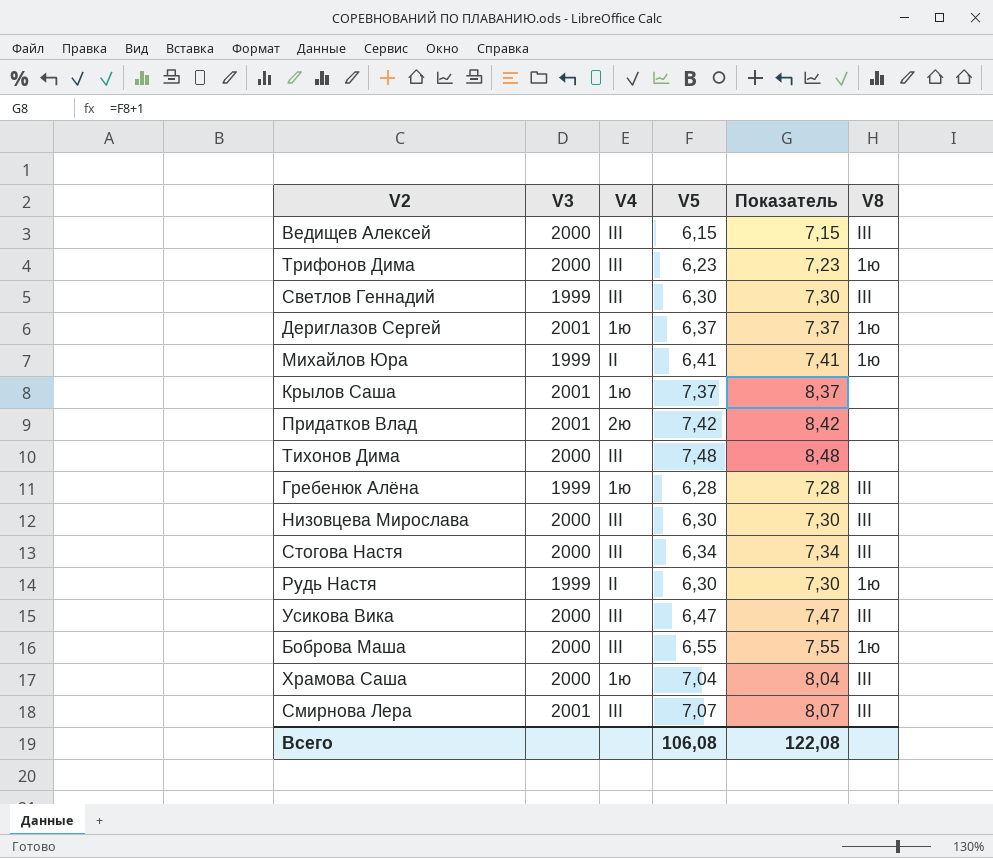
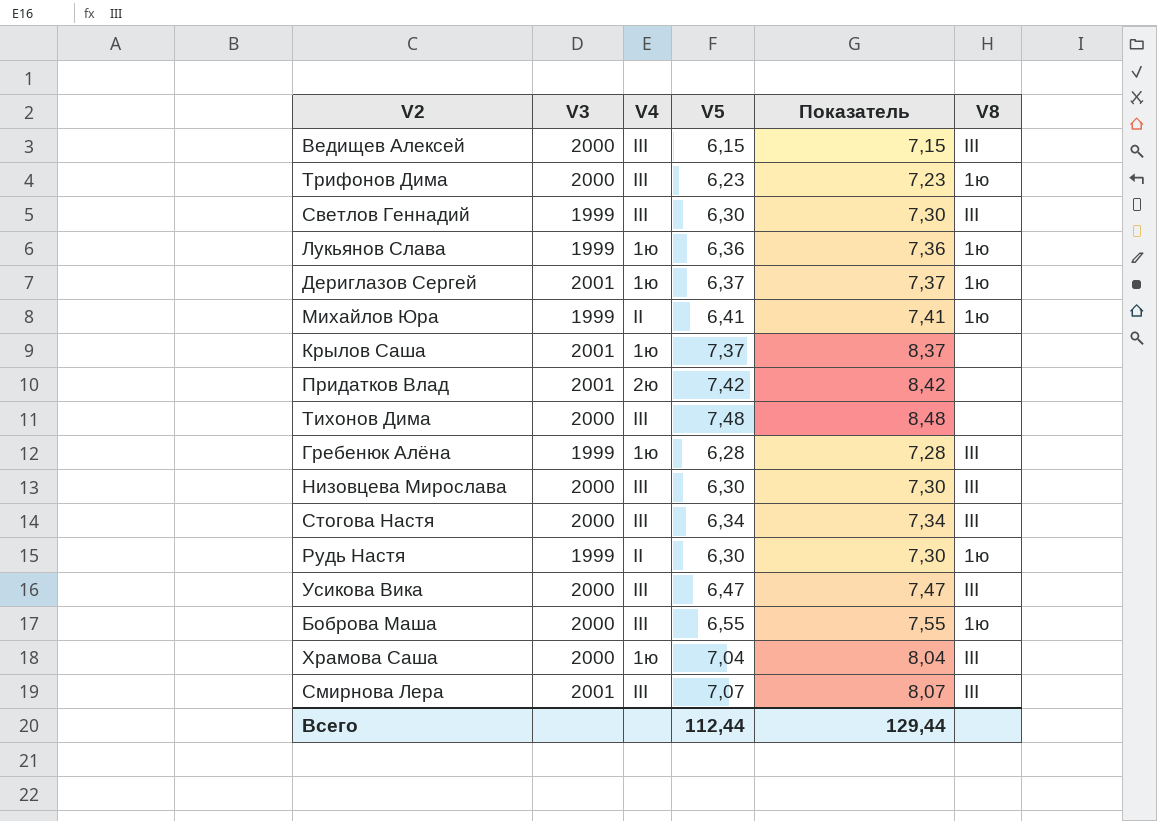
row Лукьянов Слава: none -> 1999 | 1ю | 6,36 | 7,36 | 1ю
Всего | V5: 106,08 -> 112,44
Всего | Показатель: 122,08 -> 129,44

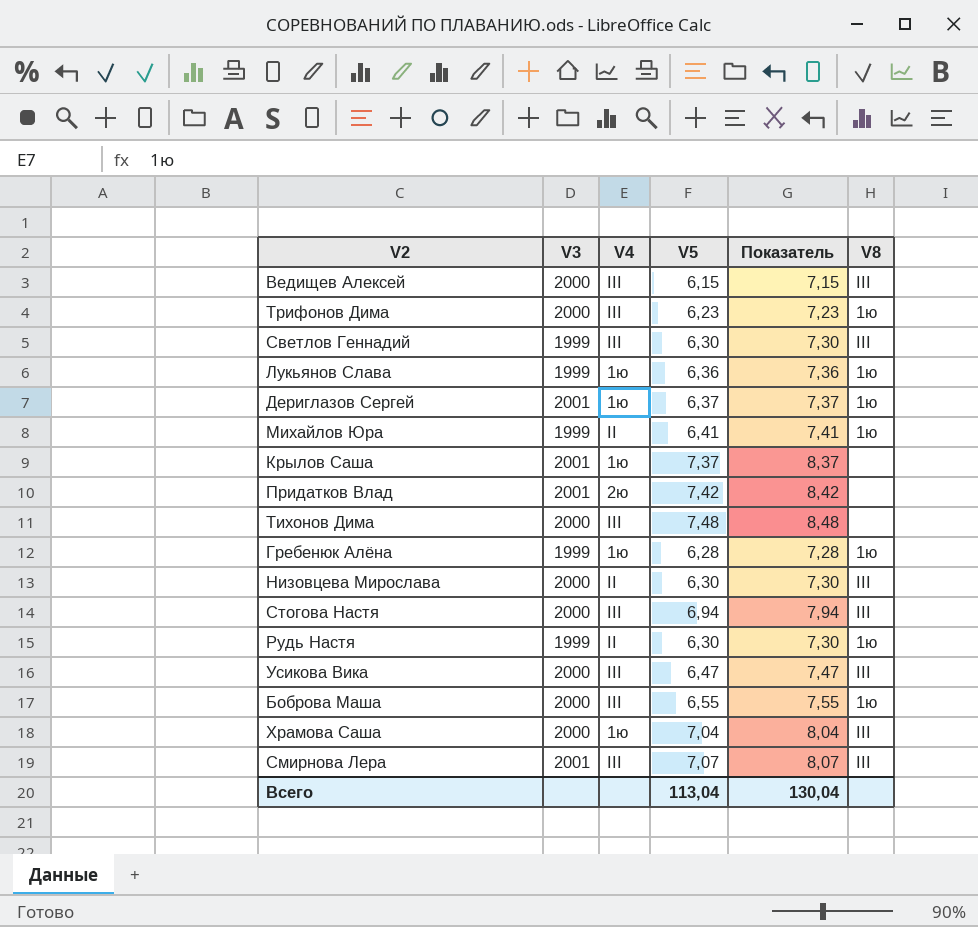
Гребенюк Алёна | V8: III -> 1ю
Низовцева Мирослава | V4: III -> II
Стогова Настя | V5: 6,34 -> 6,94
Стогова Настя | Показатель: 7,34 -> 7,94
Всего | V5: 112,44 -> 113,04
Всего | Показатель: 129,44 -> 130,04

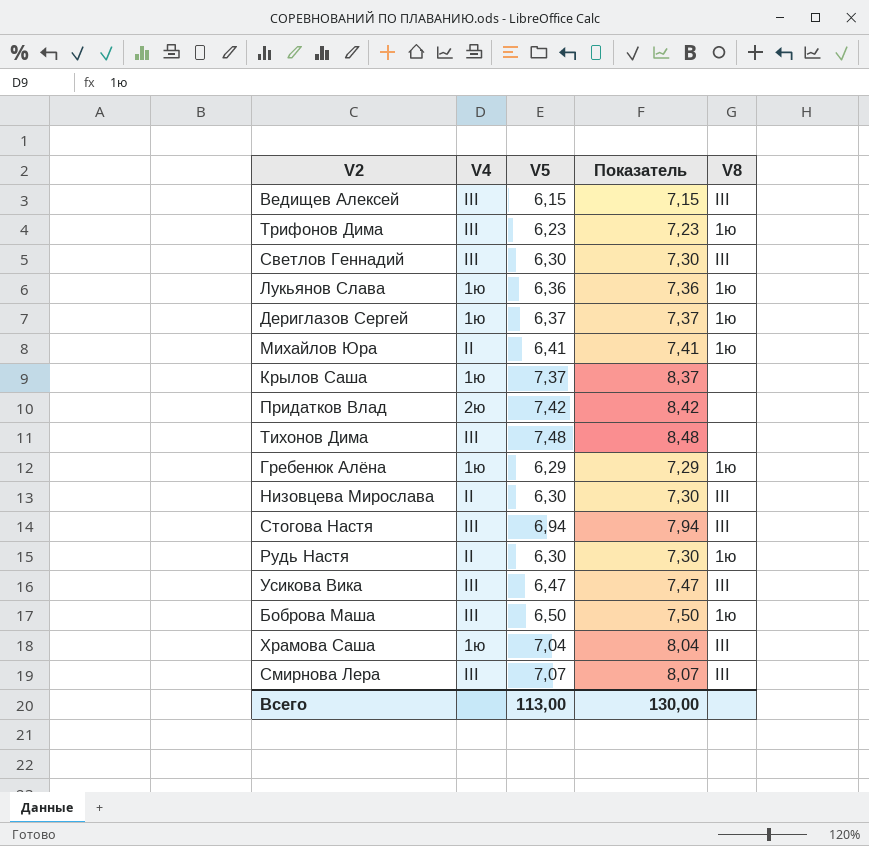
column V3 | position: 2 -> none
Гребенюк Алёна | V5: 6,28 -> 6,29
Гребенюк Алёна | Показатель: 7,28 -> 7,29
Боброва Маша | V5: 6,55 -> 6,50
Боброва Маша | Показатель: 7,55 -> 7,50
Всего | V5: 113,04 -> 113,00
Всего | Показатель: 130,04 -> 130,00

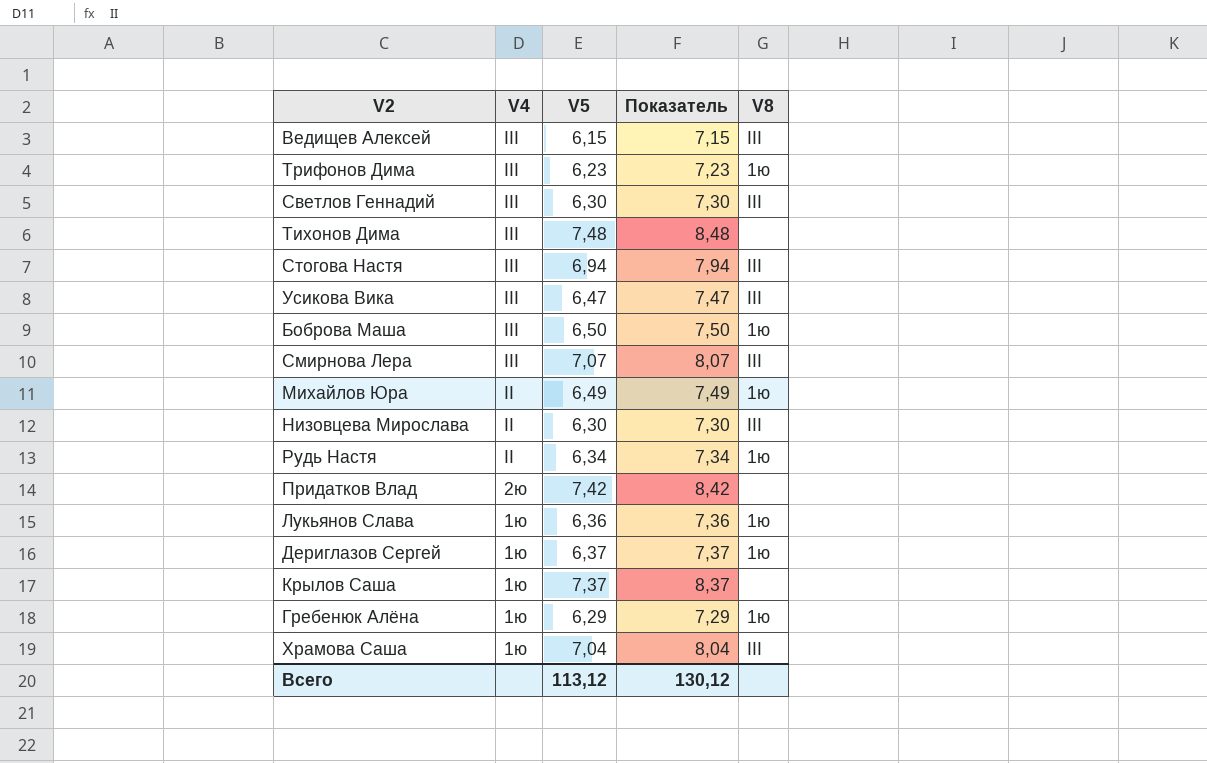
row order: none -> V4 descending
Михайлов Юра | V5: 6,41 -> 6,49
Михайлов Юра | Показатель: 7,41 -> 7,49
Рудь Настя | V5: 6,30 -> 6,34
Рудь Настя | Показатель: 7,30 -> 7,34
Всего | V5: 113,00 -> 113,12
Всего | Показатель: 130,00 -> 130,12

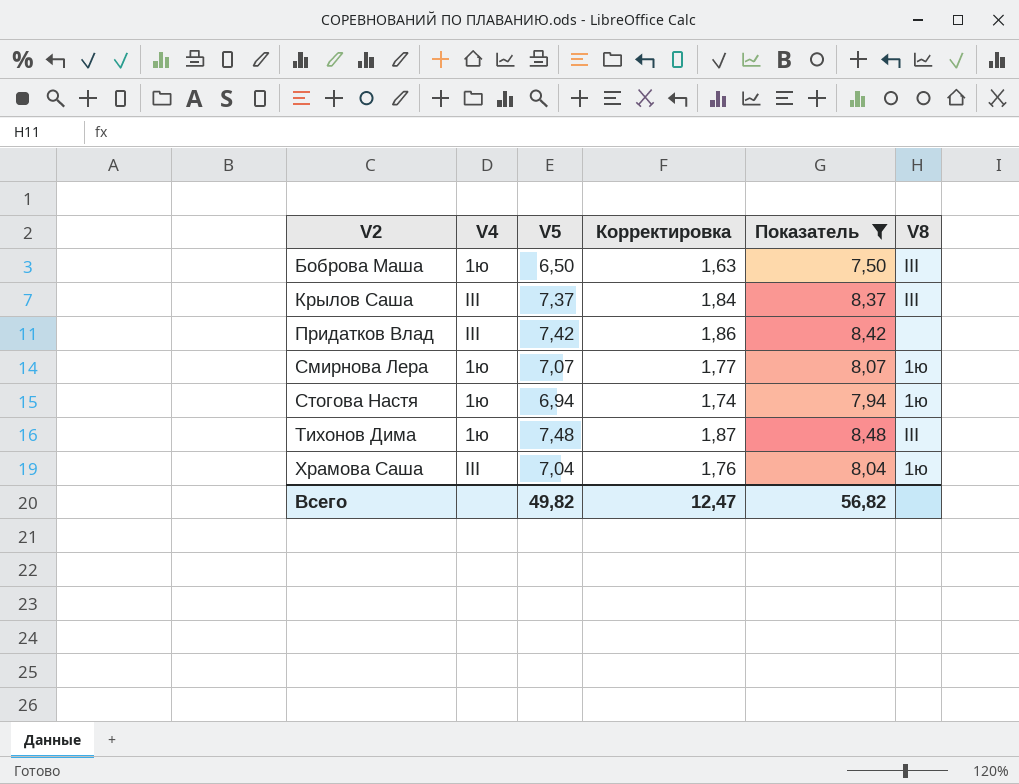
filter: none -> Показатель >= 7,50
row order: V4 descending -> V2 ascending
column Корректировка | formula: none -> [V5] * 0,25
Боброва Маша | V4: III -> 1ю
Боброва Маша | V8: 1ю -> III
Крылов Саша | V4: 1ю -> III
Крылов Саша | V8: none -> III
Придатков Влад | V4: 2ю -> III
Смирнова Лера | V4: III -> 1ю
Смирнова Лера | V8: III -> 1ю
Стогова Настя | V4: III -> 1ю
Стогова Настя | V8: III -> 1ю
Тихонов Дима | V4: III -> 1ю
Тихонов Дима | V8: none -> III
Храмова Саша | V4: 1ю -> III
Храмова Саша | V8: III -> 1ю
Всего | V5: 113,12 -> 49,82
Всего | Показатель: 130,12 -> 56,82

